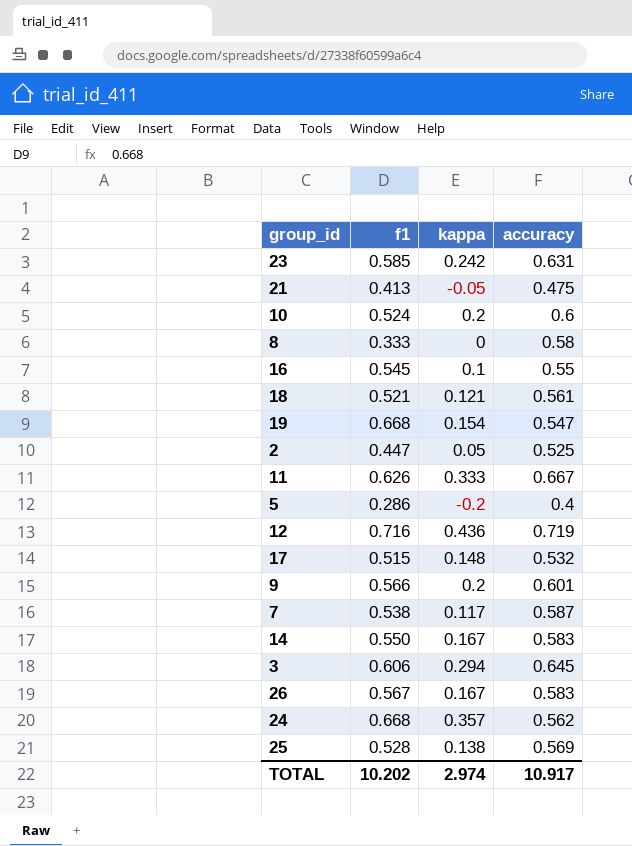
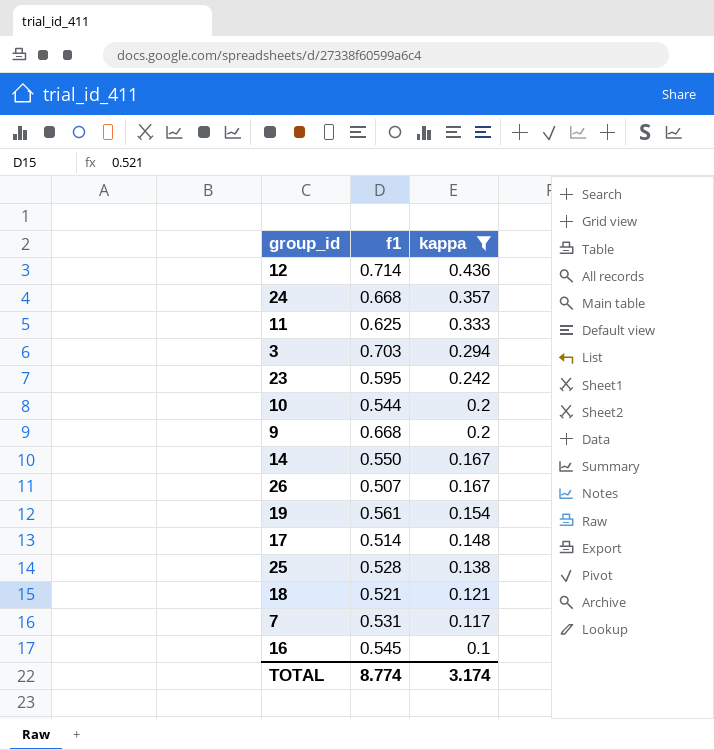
filter: none -> kappa >= 0.1
row order: none -> kappa descending
column accuracy | position: 4 -> none
12 | f1: 0.716 -> 0.714
11 | f1: 0.626 -> 0.625
3 | f1: 0.606 -> 0.703
23 | f1: 0.585 -> 0.595
10 | f1: 0.524 -> 0.544
9 | f1: 0.566 -> 0.668
26 | f1: 0.567 -> 0.507
19 | f1: 0.668 -> 0.561
17 | f1: 0.515 -> 0.514
7 | f1: 0.538 -> 0.531
TOTAL | f1: 10.202 -> 8.774
TOTAL | kappa: 2.974 -> 3.174

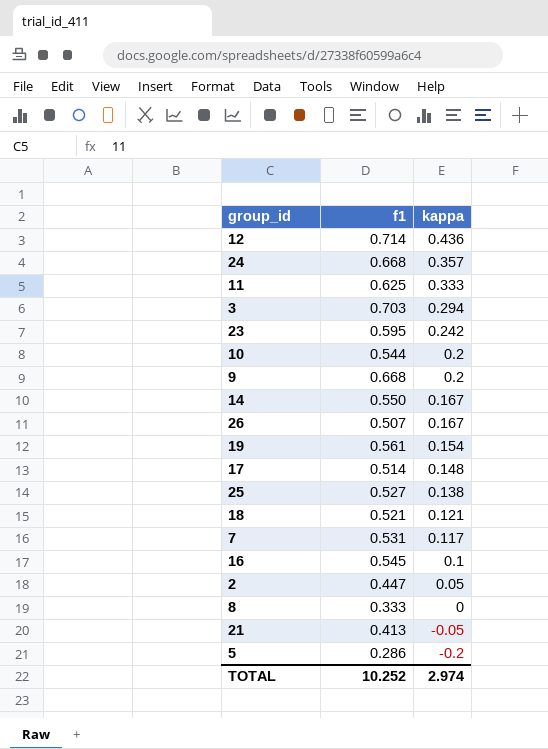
filter: kappa >= 0.1 -> none
25 | f1: 0.528 -> 0.527
TOTAL | f1: 8.774 -> 10.252
TOTAL | kappa: 3.174 -> 2.974

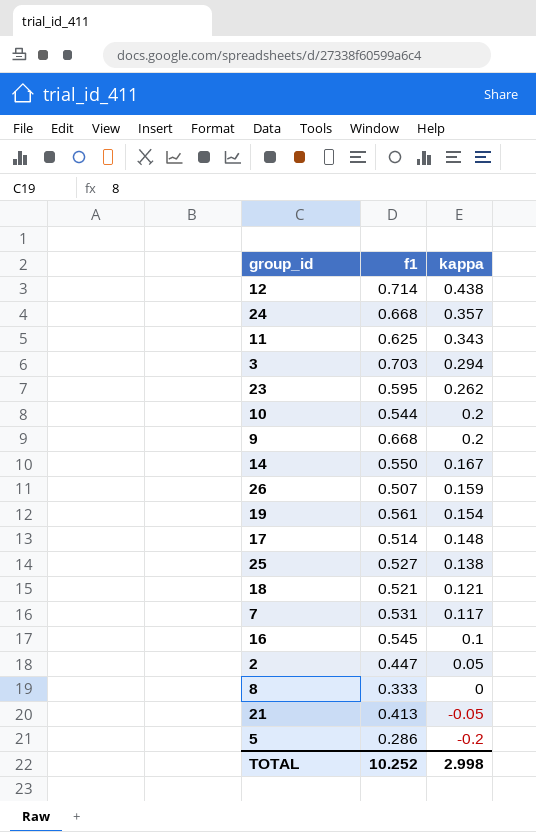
12 | kappa: 0.436 -> 0.438
11 | kappa: 0.333 -> 0.343
23 | kappa: 0.242 -> 0.262
26 | kappa: 0.167 -> 0.159
TOTAL | kappa: 2.974 -> 2.998

